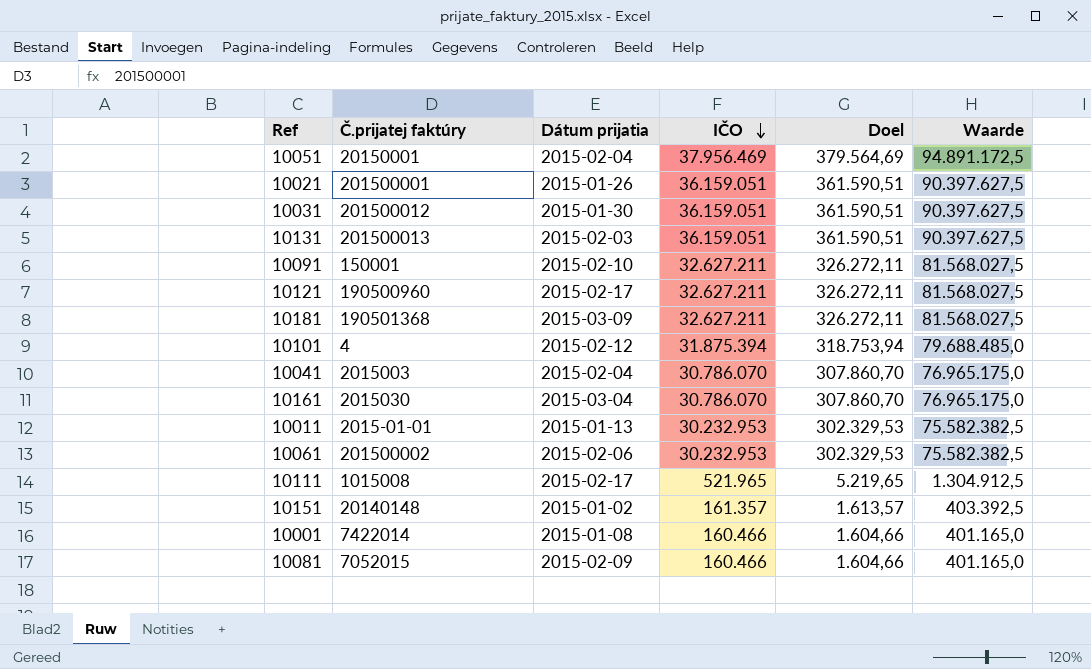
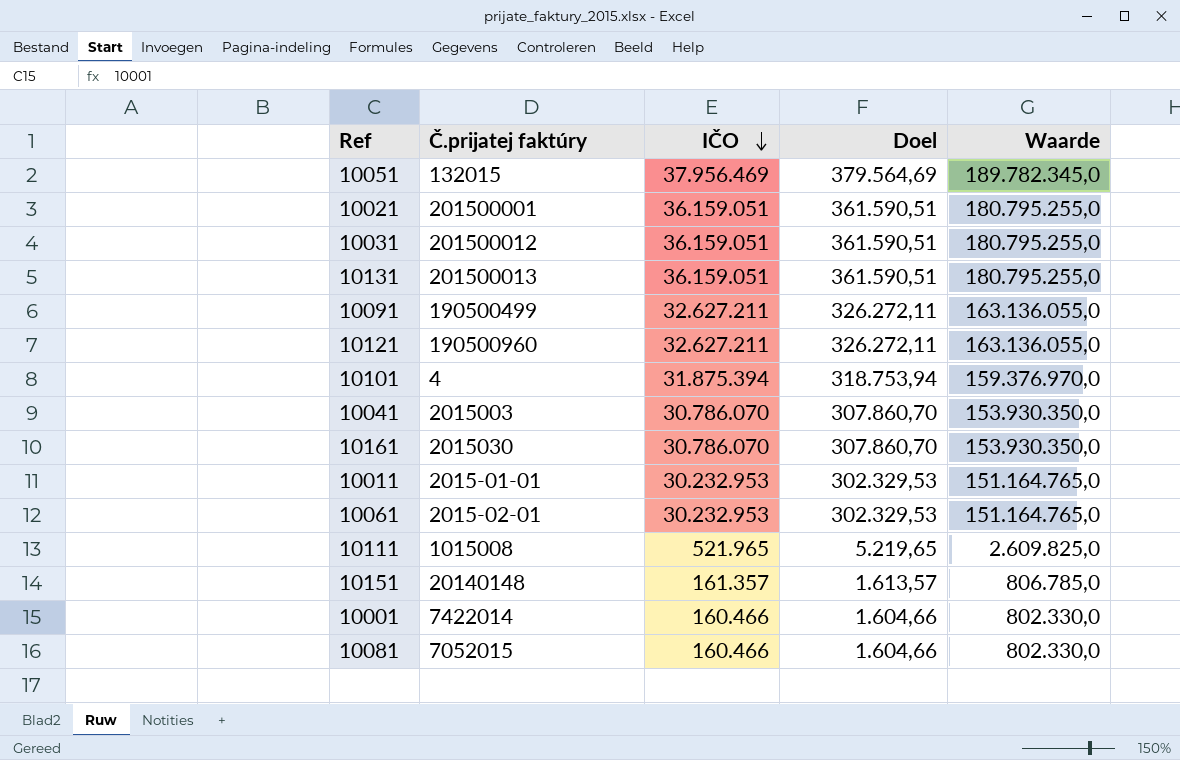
column Dátum prijatia | position: 3 -> none
column Waarde | formula: [IČO] * 2,5 -> [IČO] * 5
row 10181: 190501368 | 2015-03-09 | 32.627.211 | 326.272,11 | 81.568.027,5 -> none
10051 | Č.prijatej faktúry: 20150001 -> 132015
10091 | Č.prijatej faktúry: 150001 -> 190500499
10061 | Č.prijatej faktúry: 201500002 -> 2015-02-01

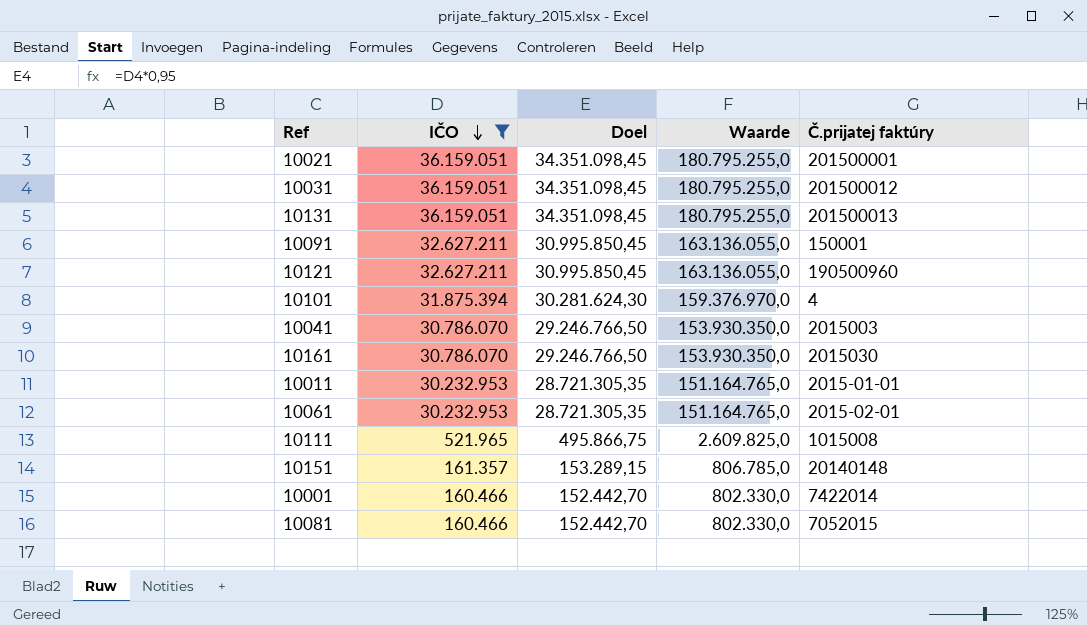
filter: none -> IČO != 37.956.469
column Doel | formula: [IČO] * 0,01 -> [IČO] * 0,95
column Č.prijatej faktúry | position: 2 -> 5
10091 | Č.prijatej faktúry: 190500499 -> 150001

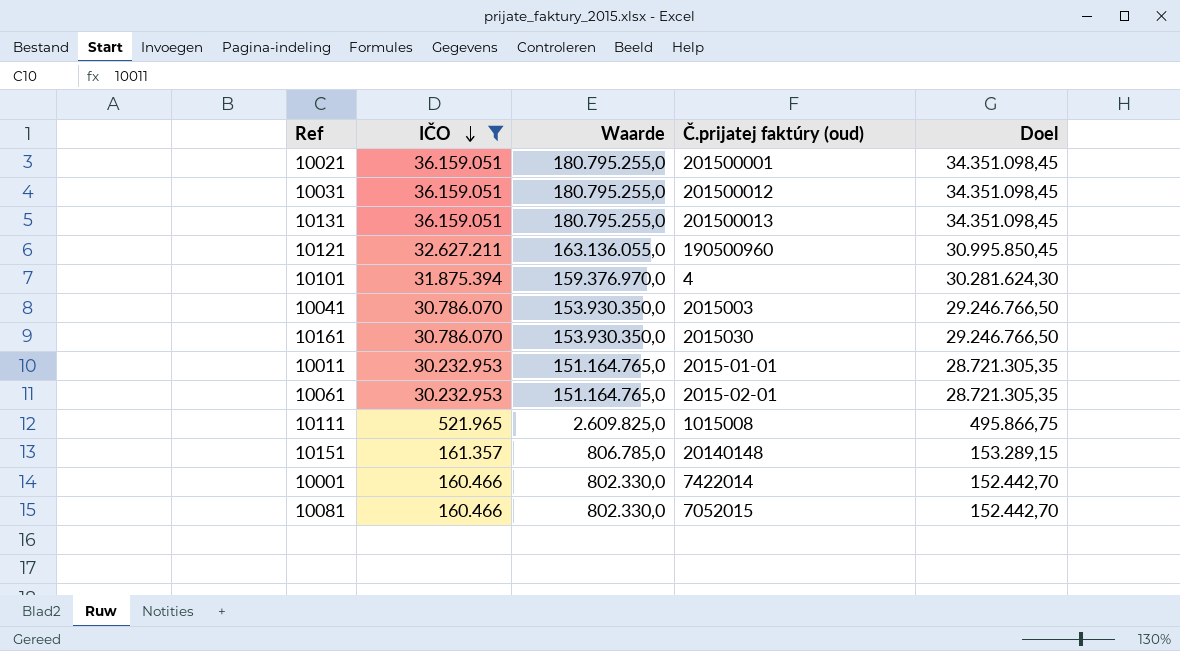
column name: Č.prijatej faktúry -> Č.prijatej faktúry (oud)
column Doel | position: 3 -> 5
row 10091: 32.627.211 | 30.995.850,45 | 163.136.055,0 | 150001 -> none

